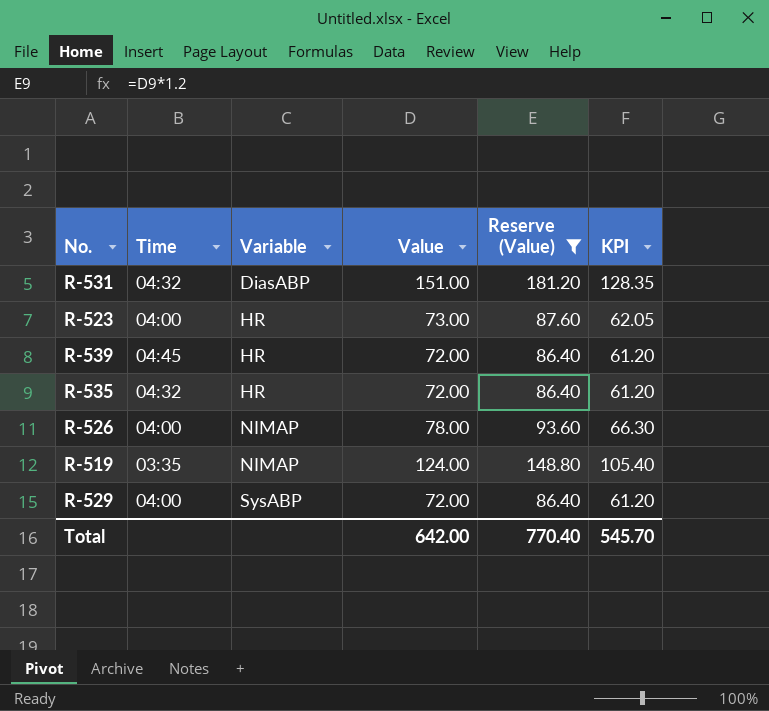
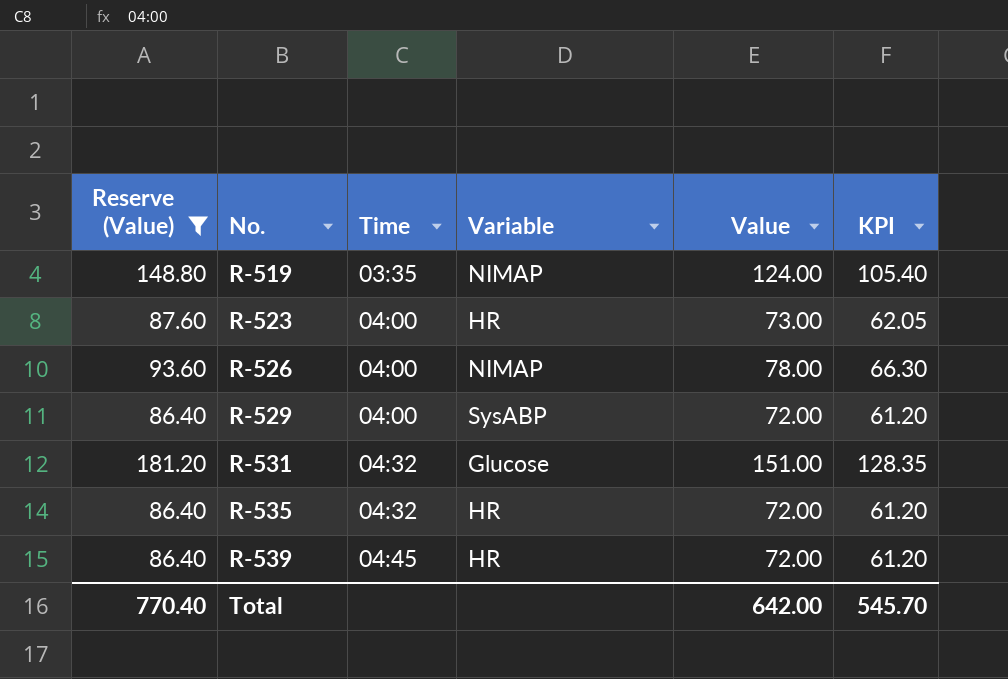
row order: Variable ascending -> No. ascending
column Reserve (Value) | position: 5 -> 1
R-531 | Variable: DiasABP -> Glucose

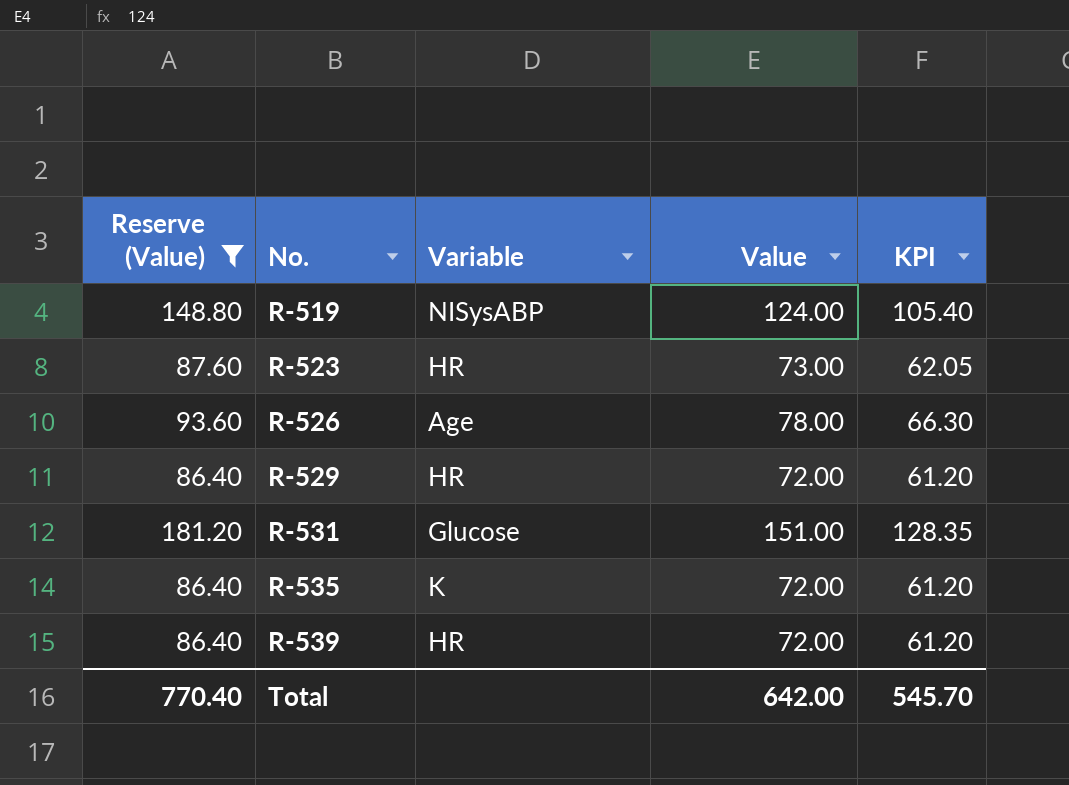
column Time | position: 3 -> none
R-519 | Variable: NIMAP -> NISysABP
R-526 | Variable: NIMAP -> Age
R-529 | Variable: SysABP -> HR
R-535 | Variable: HR -> K

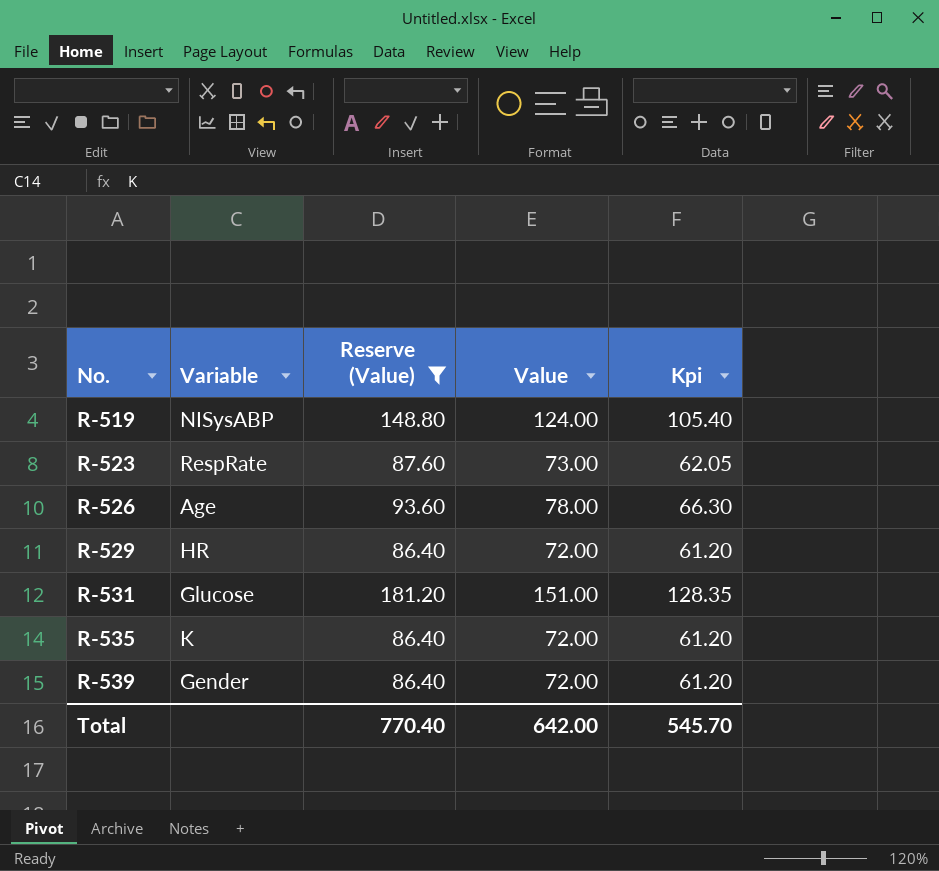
column Reserve (Value) | position: 1 -> 3
column name: KPI -> Kpi
R-523 | Variable: HR -> RespRate
R-539 | Variable: HR -> Gender

